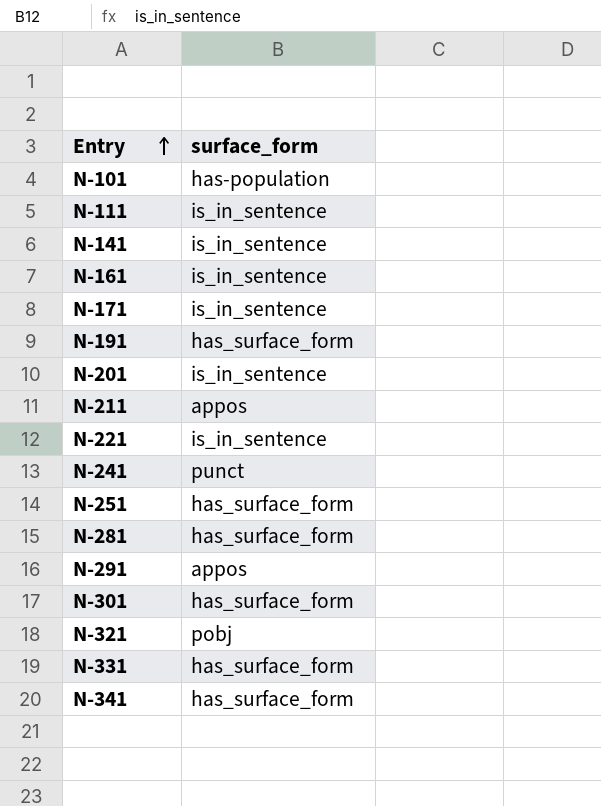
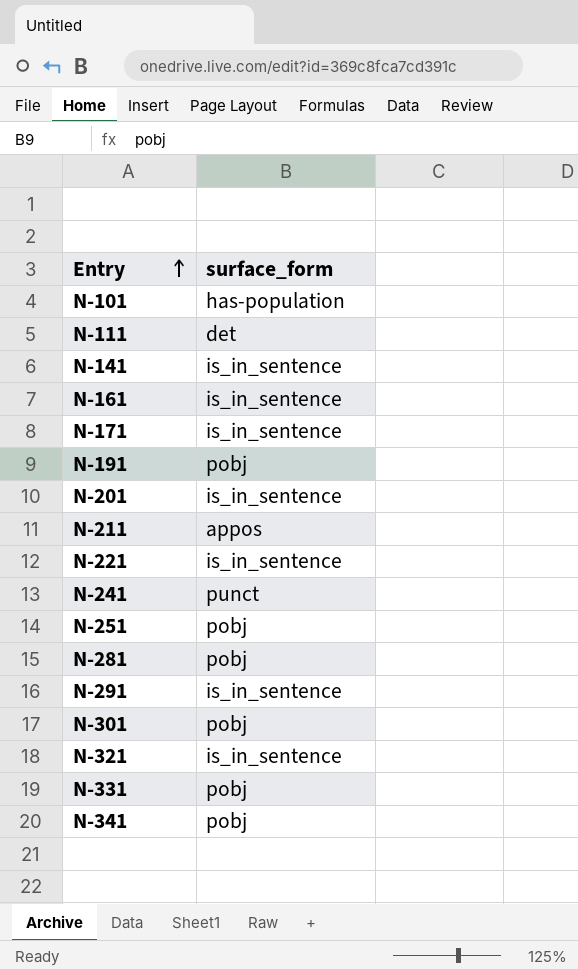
N-111 | surface_form: is_in_sentence -> det
N-191 | surface_form: has_surface_form -> pobj
N-251 | surface_form: has_surface_form -> pobj
N-281 | surface_form: has_surface_form -> pobj
N-291 | surface_form: appos -> is_in_sentence
N-301 | surface_form: has_surface_form -> pobj
N-321 | surface_form: pobj -> is_in_sentence
N-331 | surface_form: has_surface_form -> pobj
N-341 | surface_form: has_surface_form -> pobj

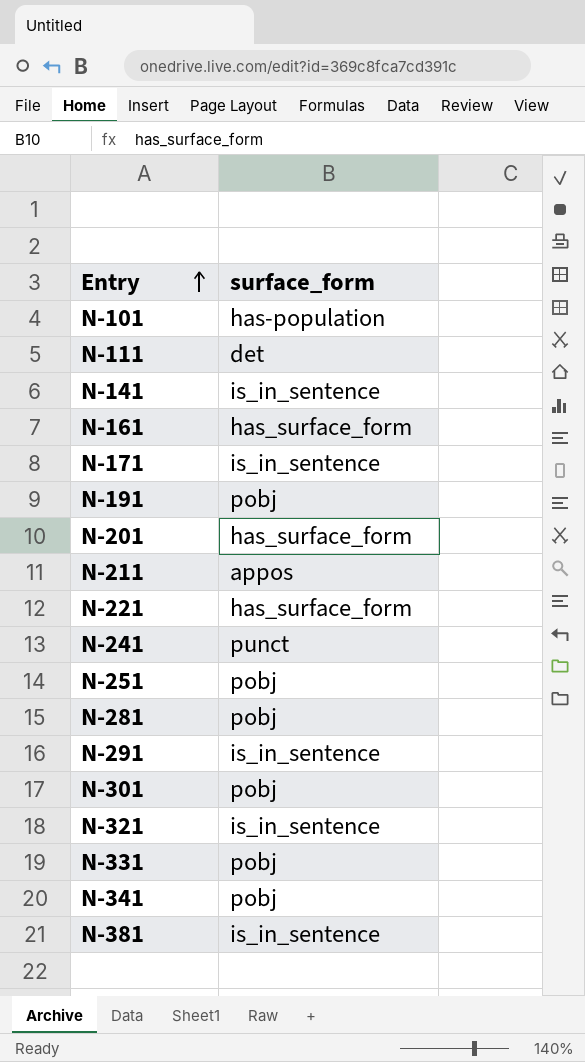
N-161 | surface_form: is_in_sentence -> has_surface_form
N-201 | surface_form: is_in_sentence -> has_surface_form
N-221 | surface_form: is_in_sentence -> has_surface_form
row N-381: none -> is_in_sentence

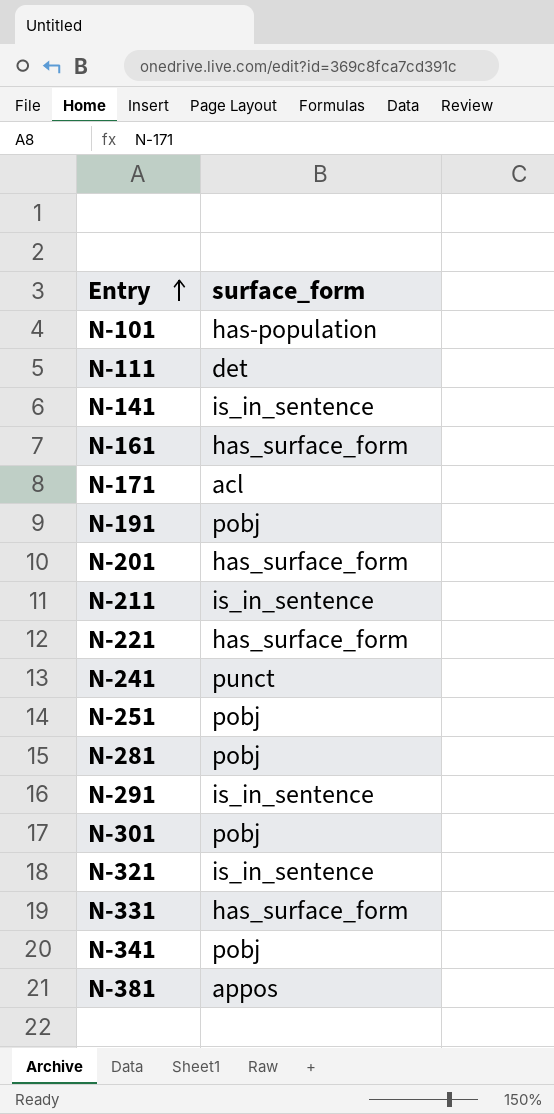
N-171 | surface_form: is_in_sentence -> acl
N-211 | surface_form: appos -> is_in_sentence
N-331 | surface_form: pobj -> has_surface_form
N-381 | surface_form: is_in_sentence -> appos

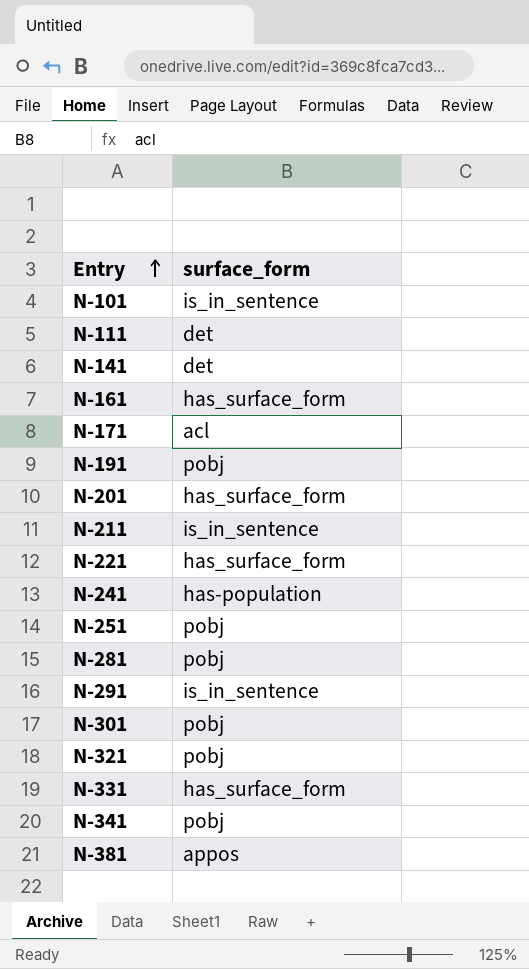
N-101 | surface_form: has-population -> is_in_sentence
N-141 | surface_form: is_in_sentence -> det
N-241 | surface_form: punct -> has-population
N-321 | surface_form: is_in_sentence -> pobj

